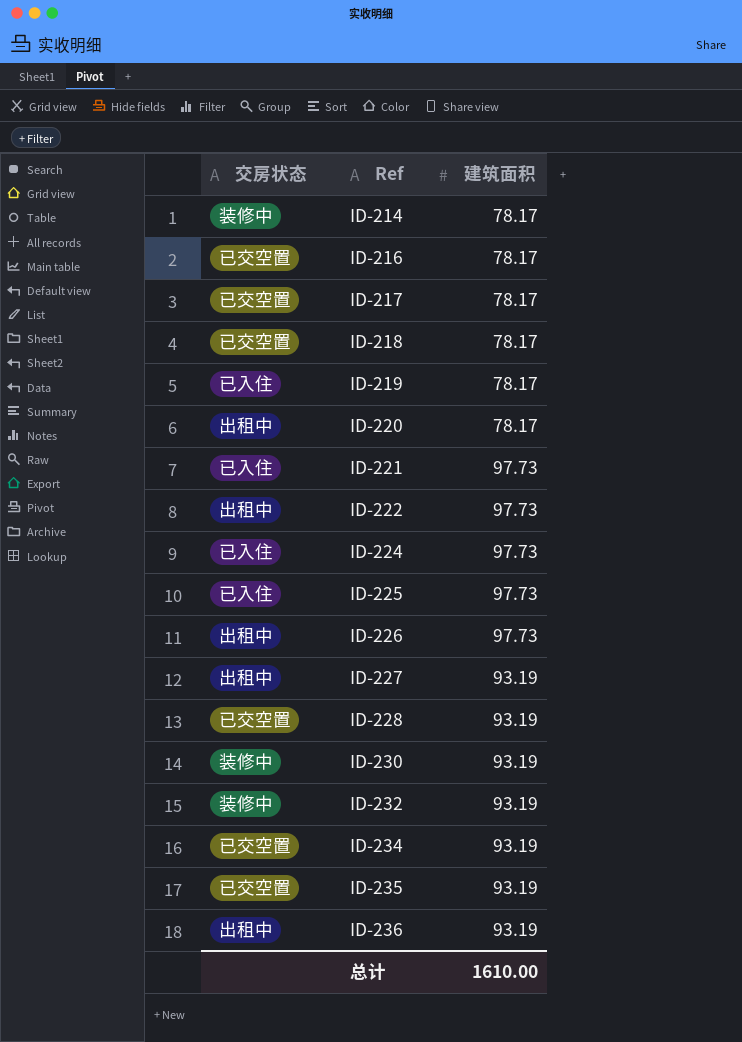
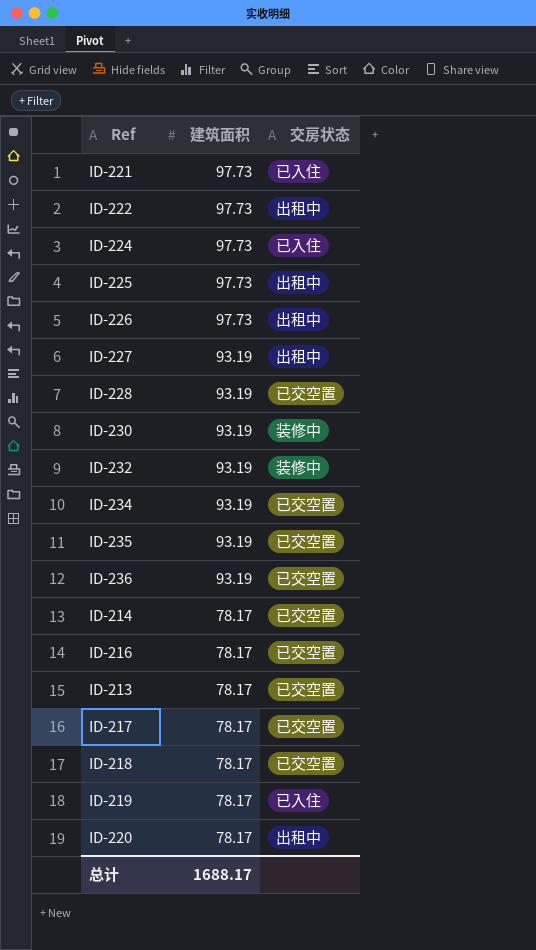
row order: Ref ascending -> 建筑面积 descending
column 交房状态 | position: 1 -> 3
ID-225 | 交房状态: 已入住 -> 出租中
ID-236 | 交房状态: 出租中 -> 已交空置
ID-214 | 交房状态: 装修中 -> 已交空置
row ID-213: none -> 78.17 | 已交空置
总计 | 建筑面积: 1610.00 -> 1688.17

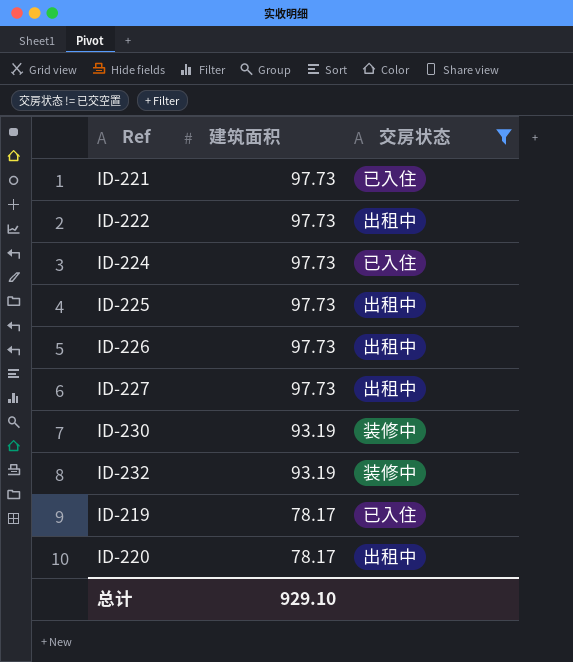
filter: none -> 交房状态 != 已交空置
ID-227 | 建筑面积: 93.19 -> 97.73
总计 | 建筑面积: 1688.17 -> 929.10

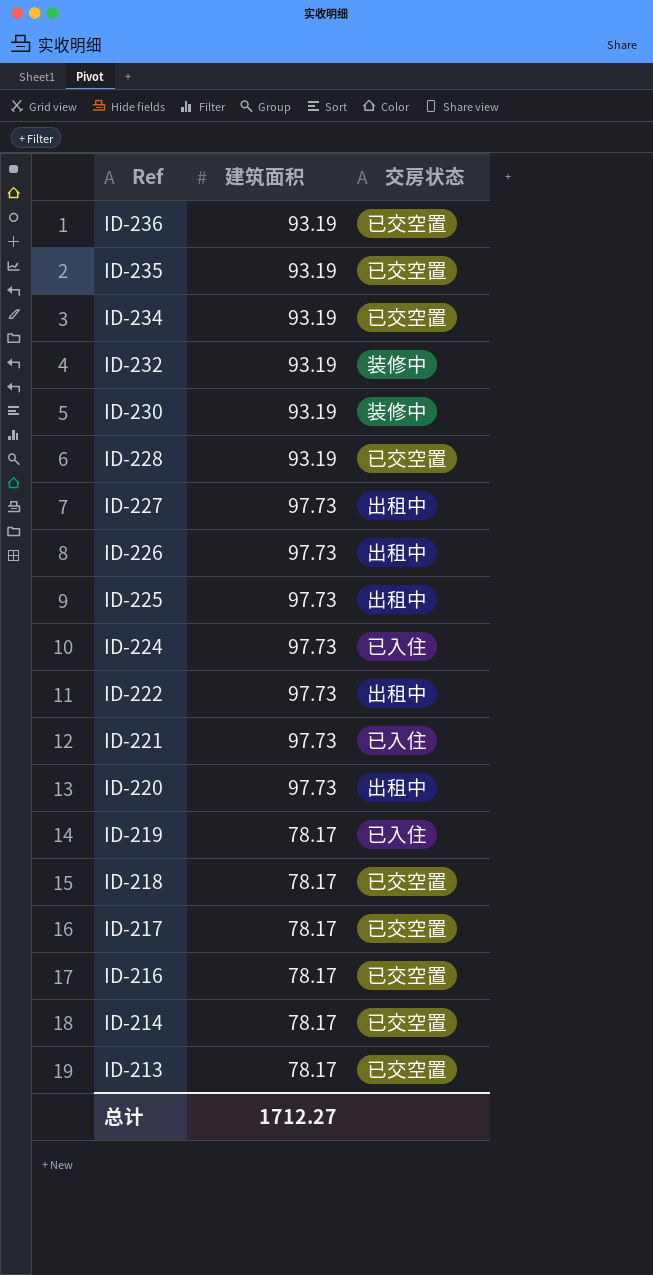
filter: 交房状态 != 已交空置 -> none
row order: 建筑面积 descending -> Ref descending
ID-220 | 建筑面积: 78.17 -> 97.73
总计 | 建筑面积: 929.10 -> 1712.27

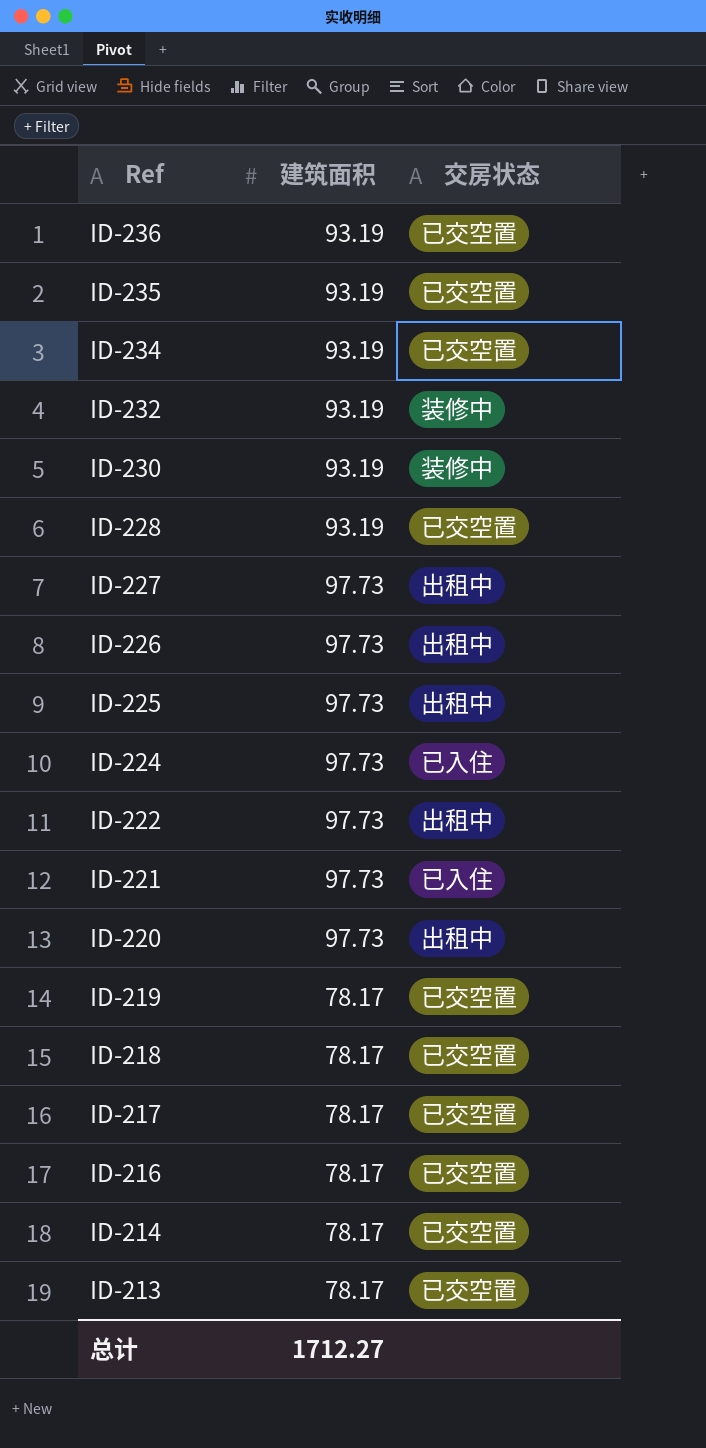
ID-219 | 交房状态: 已入住 -> 已交空置

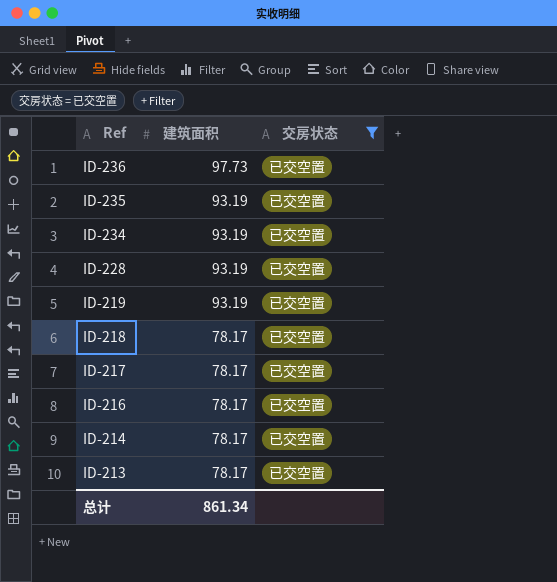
filter: none -> 交房状态 = 已交空置
ID-236 | 建筑面积: 93.19 -> 97.73
ID-219 | 建筑面积: 78.17 -> 93.19
总计 | 建筑面积: 1712.27 -> 861.34

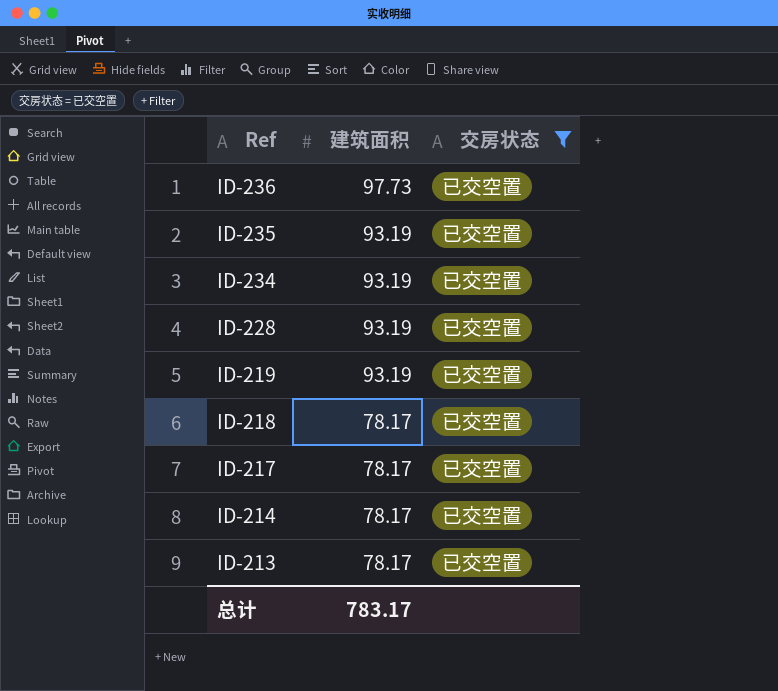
row ID-216: 78.17 | 已交空置 -> none
总计 | 建筑面积: 861.34 -> 783.17

